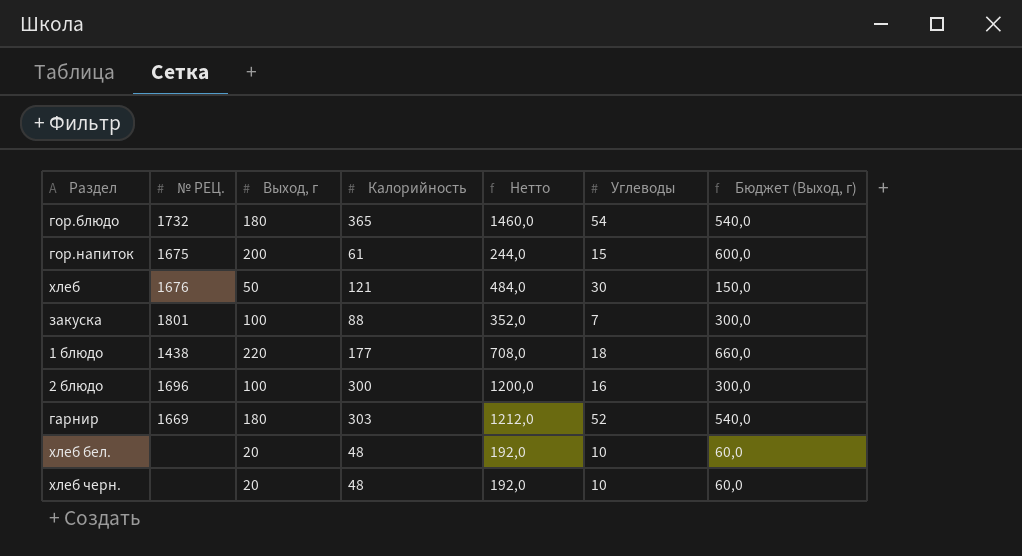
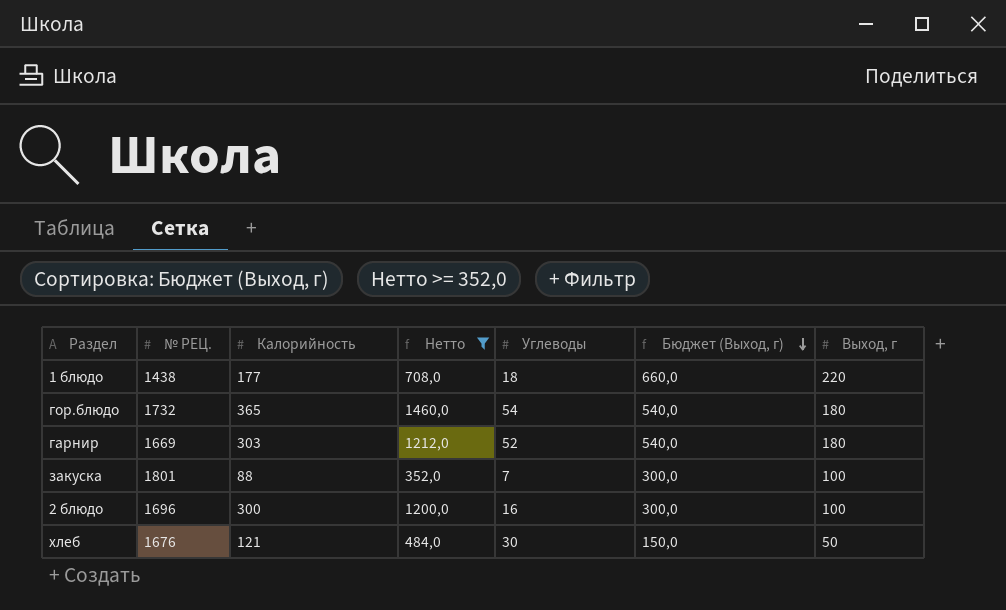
filter: none -> Нетто >= 352,0
row order: none -> Бюджет (Выход, г) descending
column Выход, г | position: 3 -> 7

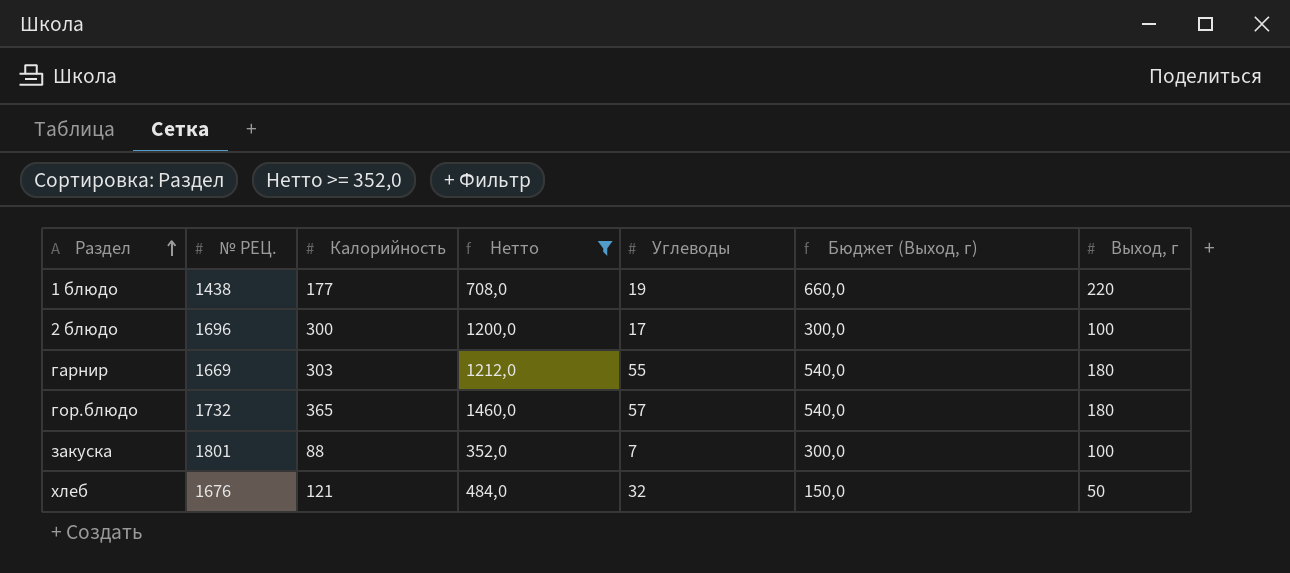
row order: Бюджет (Выход, г) descending -> Раздел ascending
1 блюдо | Углеводы: 18 -> 19
2 блюдо | Углеводы: 16 -> 17
гарнир | Углеводы: 52 -> 55
гор.блюдо | Углеводы: 54 -> 57
хлеб | Углеводы: 30 -> 32

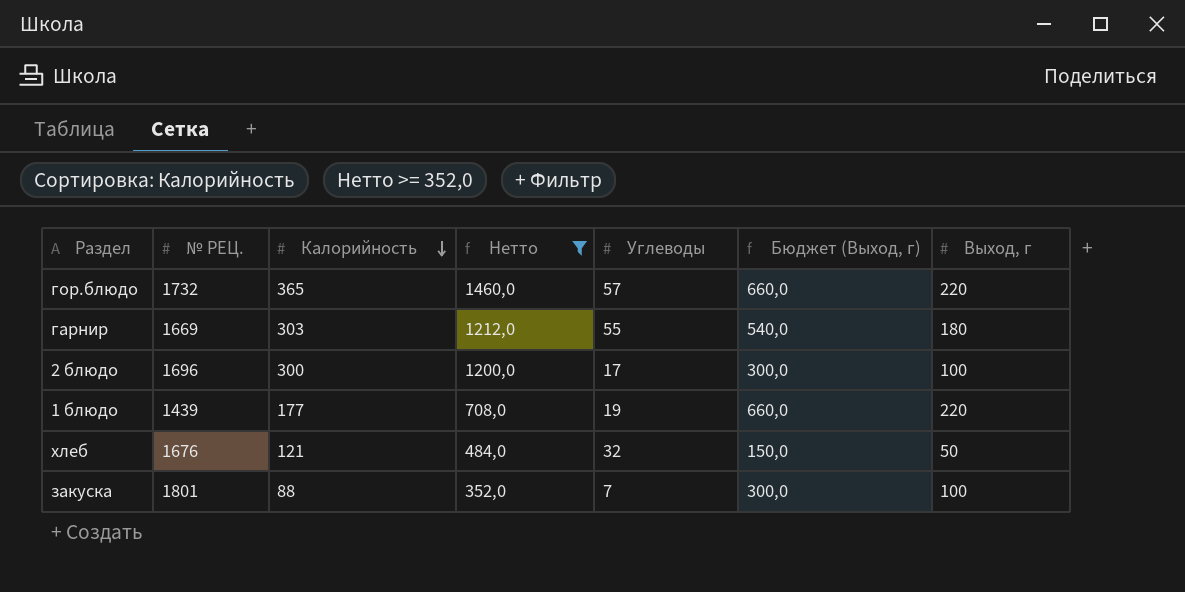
row order: Раздел ascending -> Калорийность descending
гор.блюдо | Бюджет (Выход, г): 540,0 -> 660,0
гор.блюдо | Выход, г: 180 -> 220
1 блюдо | № РЕЦ.: 1438 -> 1439

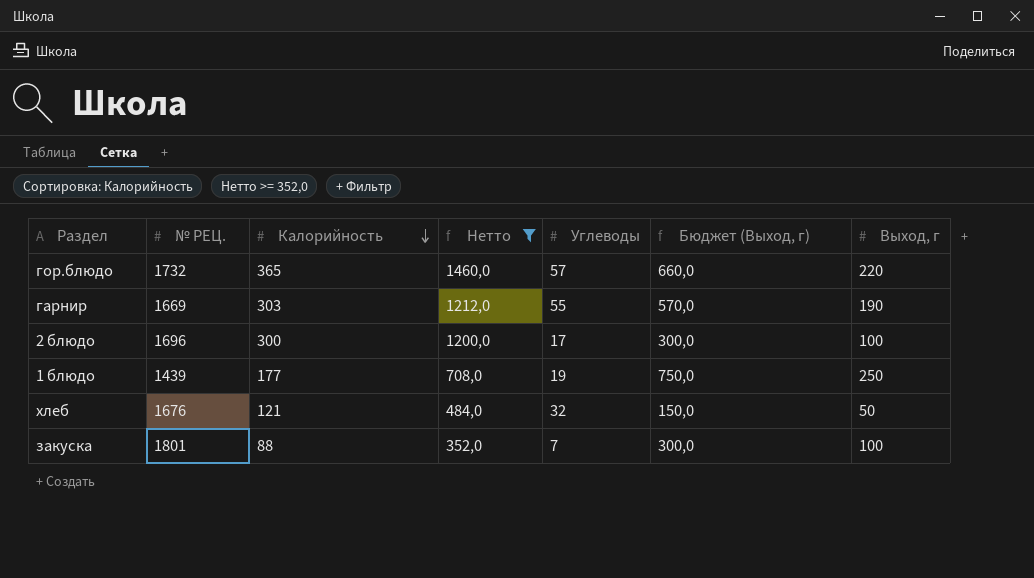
гарнир | Бюджет (Выход, г): 540,0 -> 570,0
гарнир | Выход, г: 180 -> 190
1 блюдо | Бюджет (Выход, г): 660,0 -> 750,0
1 блюдо | Выход, г: 220 -> 250

